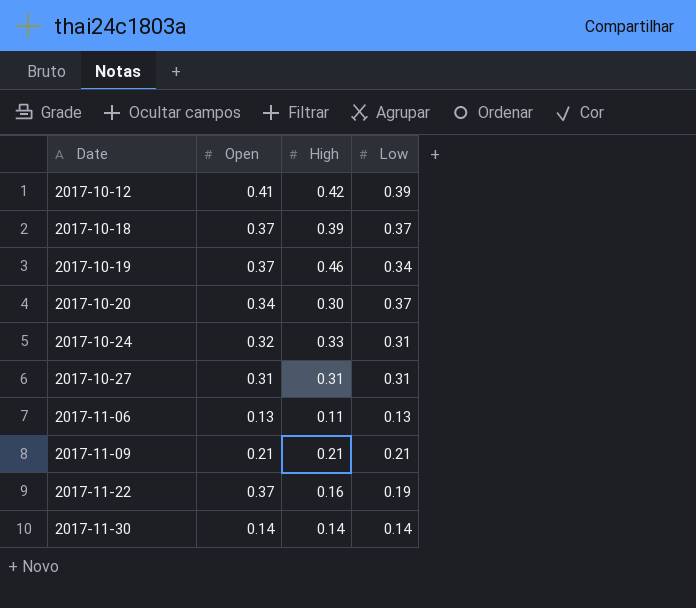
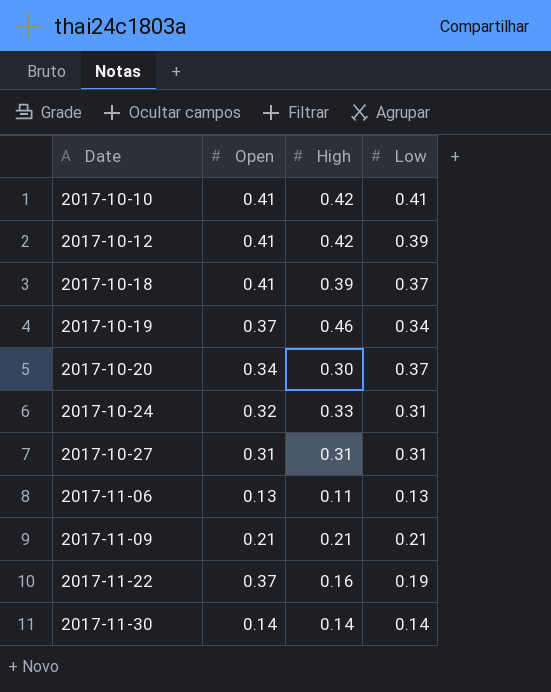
row 2017-10-10: none -> 0.41 | 0.42 | 0.41
2017-10-18 | Open: 0.37 -> 0.41

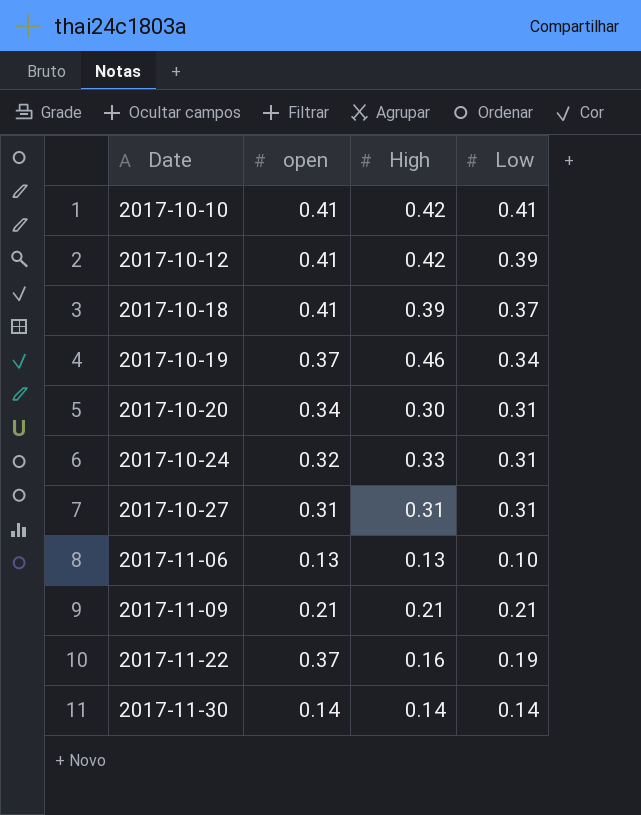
column name: Open -> open
2017-10-20 | Low: 0.37 -> 0.31
2017-11-06 | High: 0.11 -> 0.13
2017-11-06 | Low: 0.13 -> 0.10

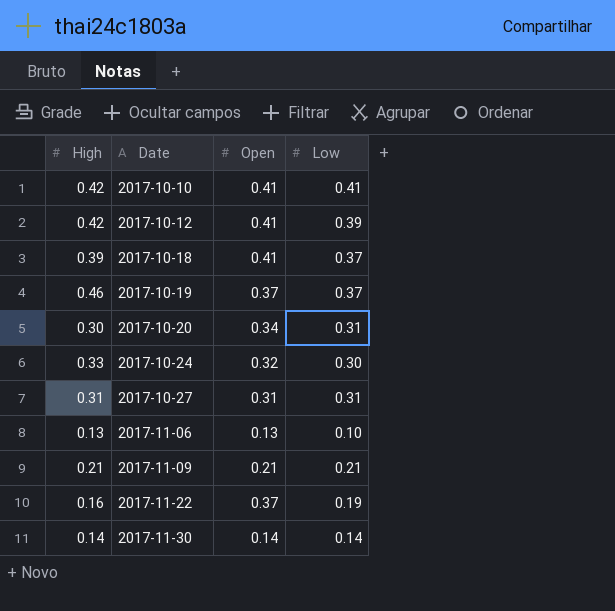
column High | position: 3 -> 1
column name: open -> Open
2017-10-19 | Low: 0.34 -> 0.37
2017-10-24 | Low: 0.31 -> 0.30

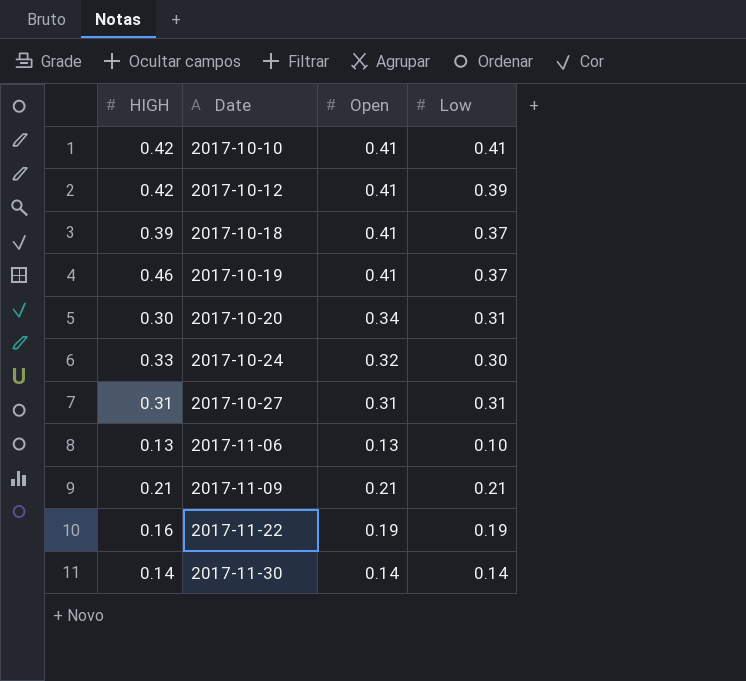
column name: High -> HIGH
2017-10-19 | Open: 0.37 -> 0.41
2017-11-22 | Open: 0.37 -> 0.19

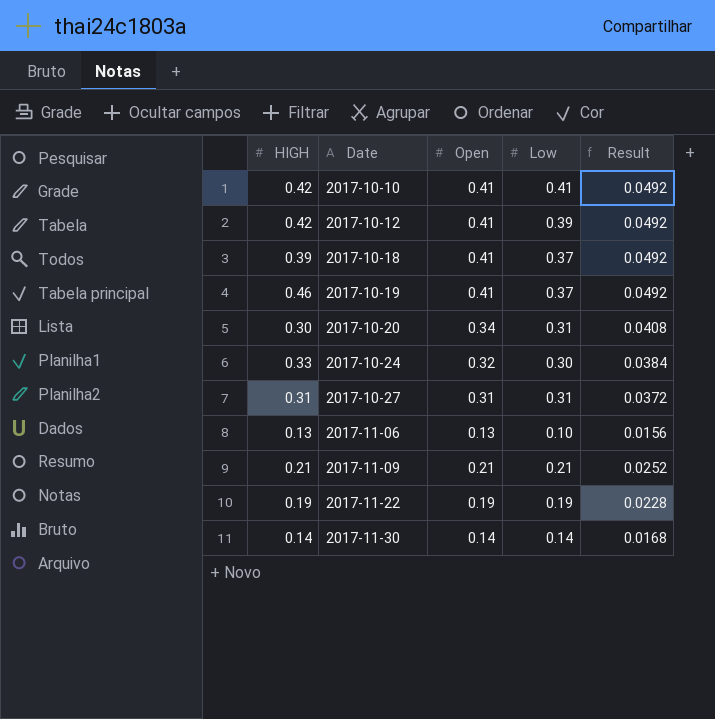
column Result | formula: none -> [Open] * 0.12
2017-11-22 | HIGH: 0.16 -> 0.19

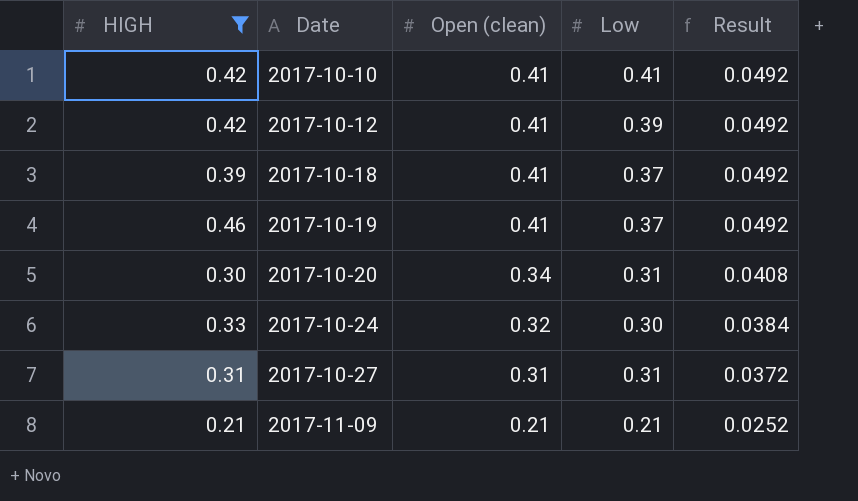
filter: none -> HIGH >= 0.21
column name: Open -> Open (clean)

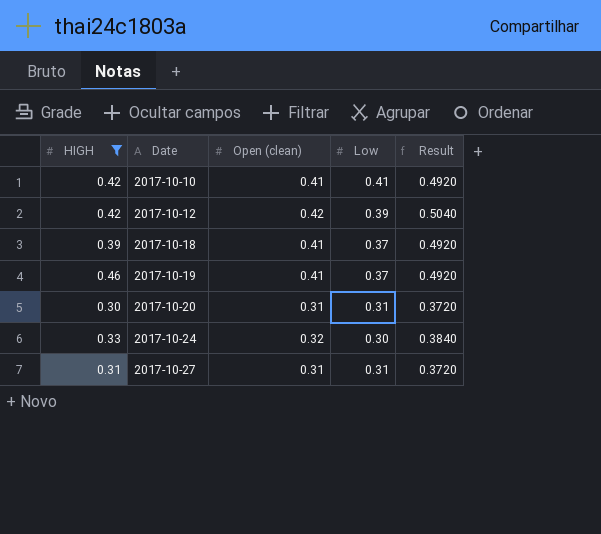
column Result | formula: [Open (clean)] * 0.12 -> [Open (clean)] * 1.2
row 2017-11-09: 0.21 | 0.21 | 0.21 | 0.0252 -> none
2017-10-12 | Open (clean): 0.41 -> 0.42
2017-10-20 | Open (clean): 0.34 -> 0.31

